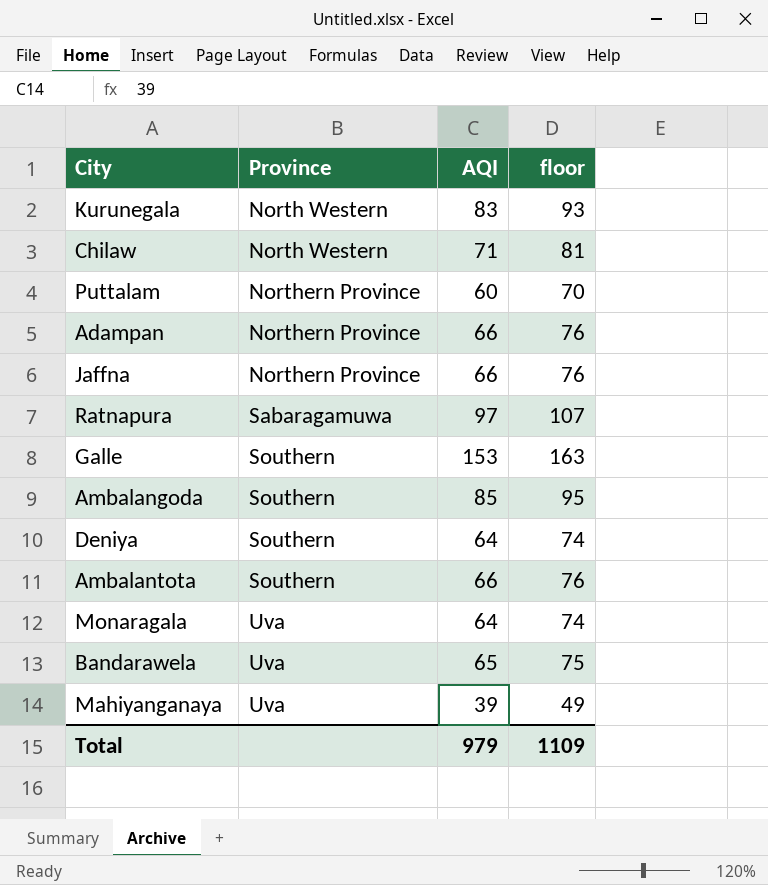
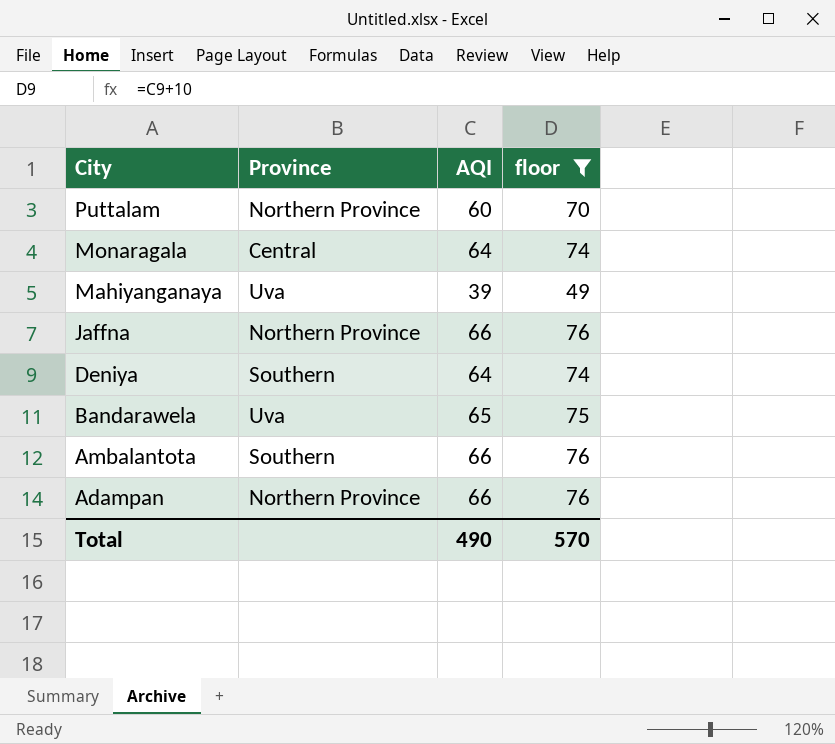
filter: none -> floor <= 76
row order: Province ascending -> City descending
Monaragala | Province: Uva -> Central
Total | AQI: 979 -> 490
Total | floor: 1109 -> 570

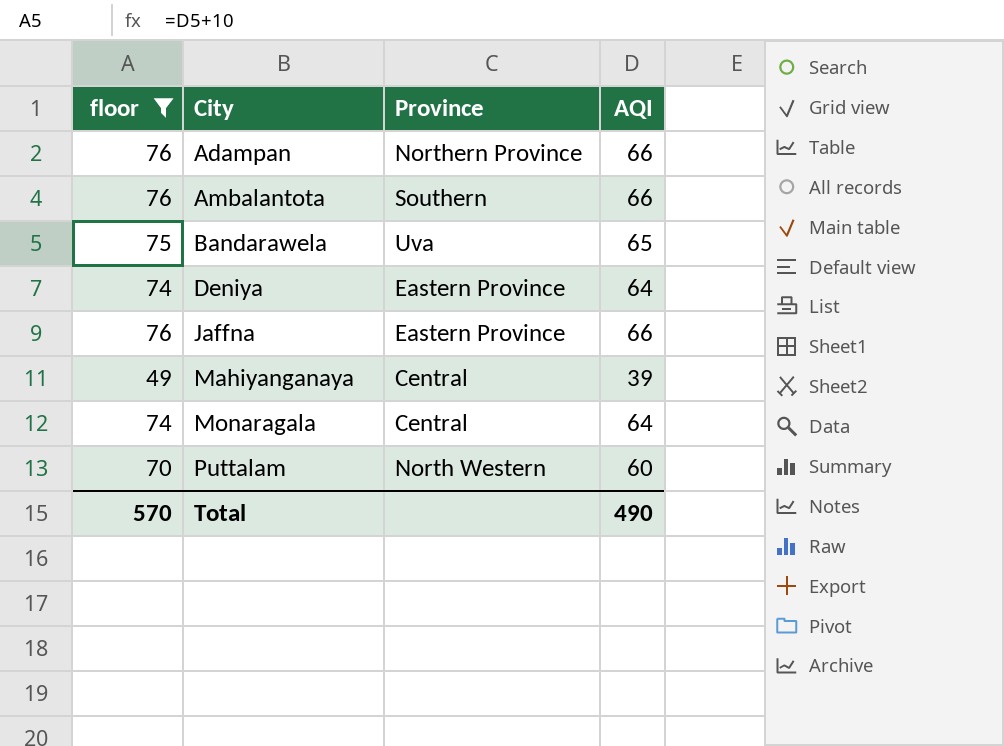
row order: City descending -> City ascending
column floor | position: 4 -> 1
Deniya | Province: Southern -> Eastern Province
Jaffna | Province: Northern Province -> Eastern Province
Mahiyanganaya | Province: Uva -> Central
Puttalam | Province: Northern Province -> North Western

